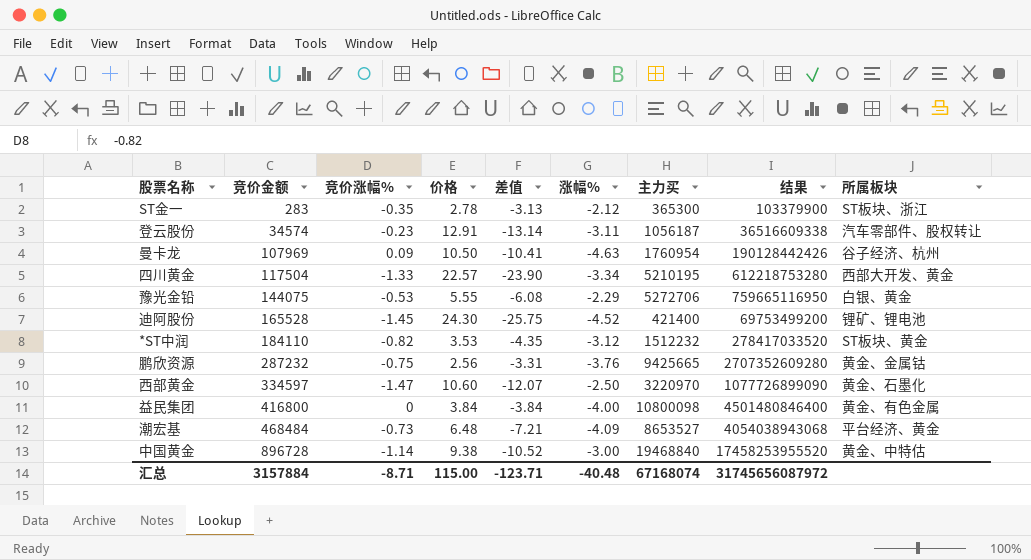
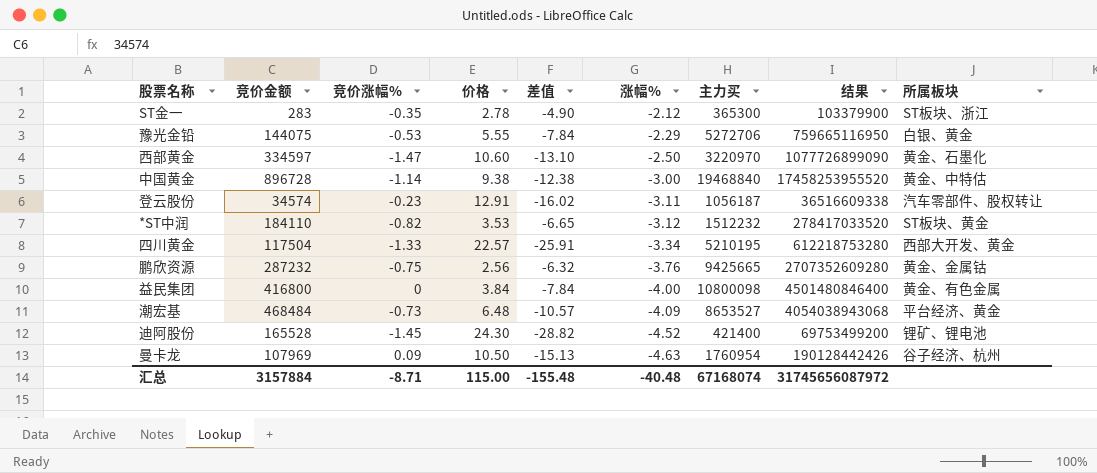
row order: 竞价金额 ascending -> 涨幅% descending
column 差值 | formula: [竞价涨幅%] - [价格] -> [涨幅%] - [价格]
汇总 | 差值: -123.71 -> -155.48

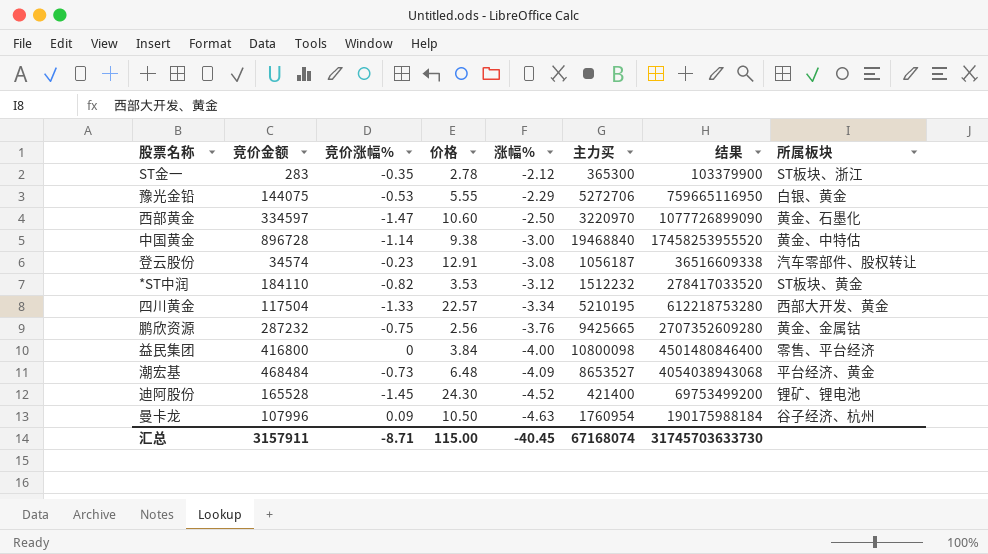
column 差值 | formula: [涨幅%] - [价格] -> none
登云股份 | 涨幅%: -3.11 -> -3.08
益民集团 | 所属板块: 黄金、有色金属 -> 零售、平台经济
曼卡龙 | 竞价金额: 107969 -> 107996
曼卡龙 | 结果: 190128442426 -> 190175988184
汇总 | 竞价金额: 3157884 -> 3157911
汇总 | 涨幅%: -40.48 -> -40.45
汇总 | 结果: 31745656087972 -> 31745703633730

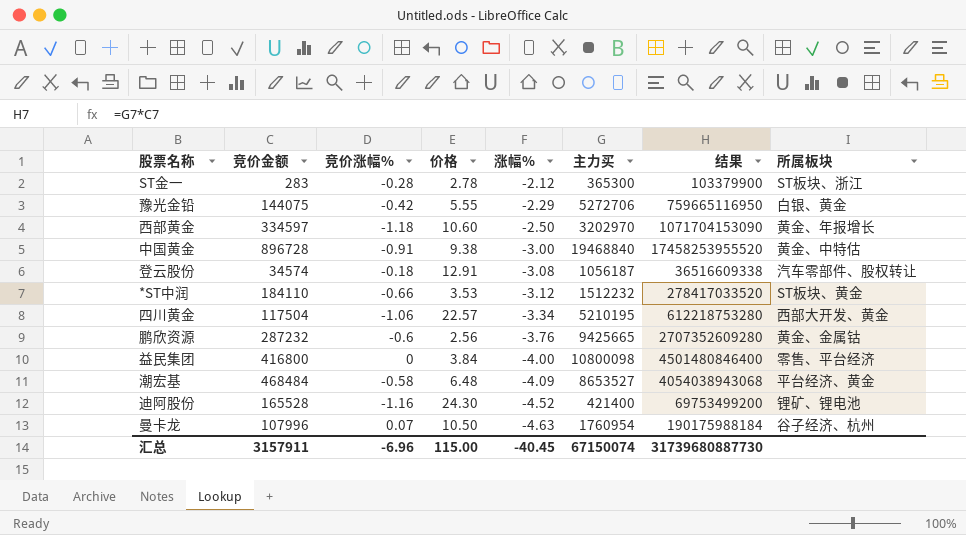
ST金一 | 竞价涨幅%: -0.35 -> -0.28
豫光金铅 | 竞价涨幅%: -0.53 -> -0.42
西部黄金 | 竞价涨幅%: -1.47 -> -1.18
西部黄金 | 主力买: 3220970 -> 3202970
西部黄金 | 结果: 1077726899090 -> 1071704153090
西部黄金 | 所属板块: 黄金、石墨化 -> 黄金、年报增长
中国黄金 | 竞价涨幅%: -1.14 -> -0.91
登云股份 | 竞价涨幅%: -0.23 -> -0.18
*ST中润 | 竞价涨幅%: -0.82 -> -0.66
四川黄金 | 竞价涨幅%: -1.33 -> -1.06
鹏欣资源 | 竞价涨幅%: -0.75 -> -0.6
潮宏基 | 竞价涨幅%: -0.73 -> -0.58
迪阿股份 | 竞价涨幅%: -1.45 -> -1.16
曼卡龙 | 竞价涨幅%: 0.09 -> 0.07
汇总 | 竞价涨幅%: -8.71 -> -6.96
汇总 | 主力买: 67168074 -> 67150074
汇总 | 结果: 31745703633730 -> 31739680887730

